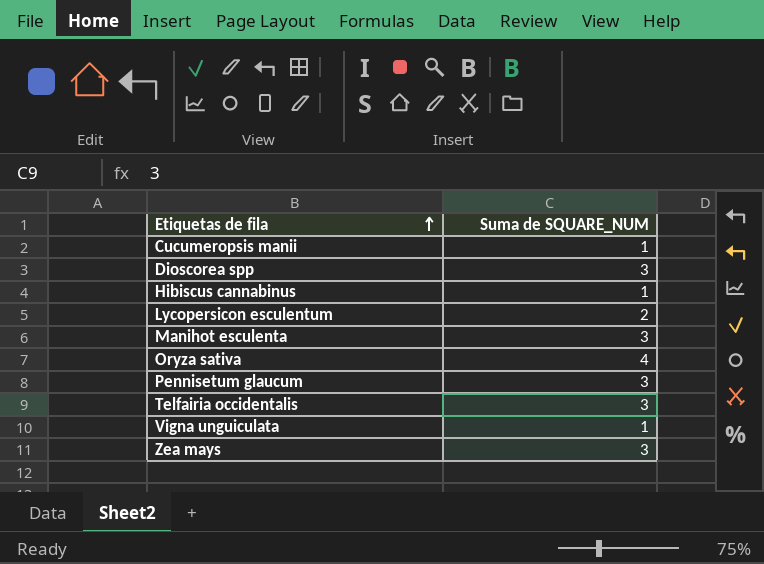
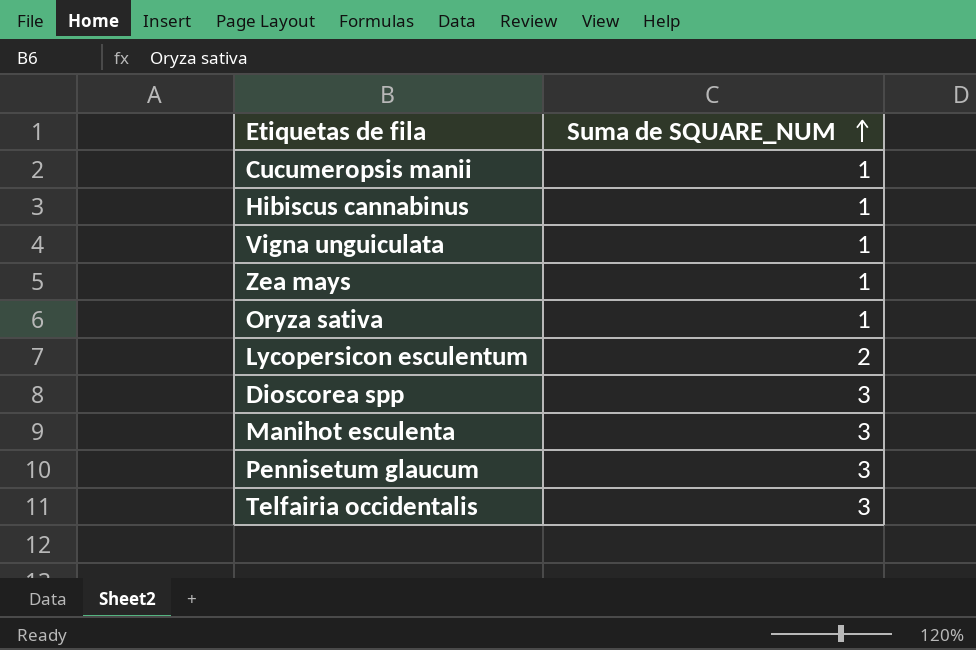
row order: Etiquetas de fila ascending -> Suma de SQUARE_NUM ascending
Zea mays | Suma de SQUARE_NUM: 3 -> 1
Oryza sativa | Suma de SQUARE_NUM: 4 -> 1

